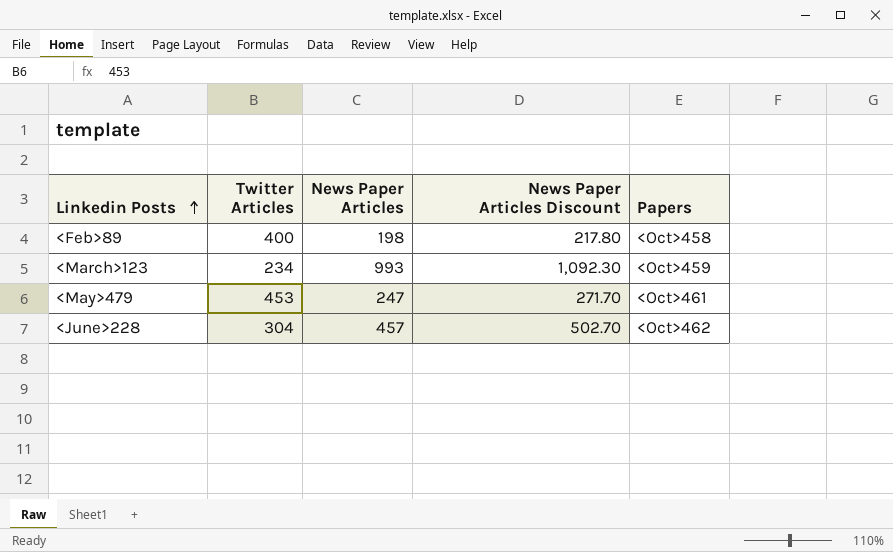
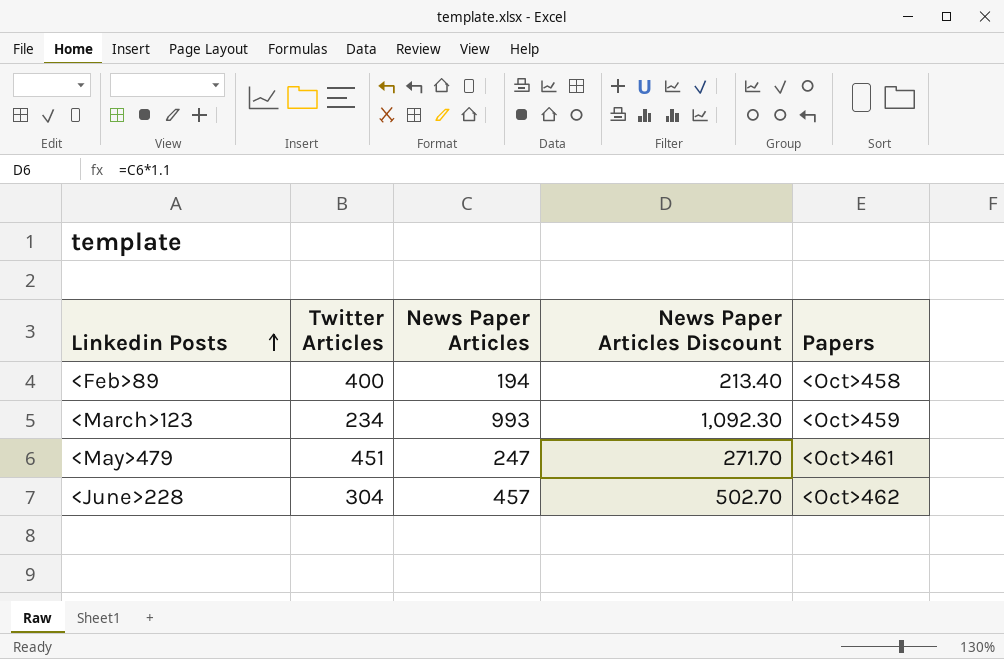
<Feb>89 | News Paper Articles: 198 -> 194
<Feb>89 | News Paper Articles Discount: 217.80 -> 213.40
<May>479 | Twitter Articles: 453 -> 451

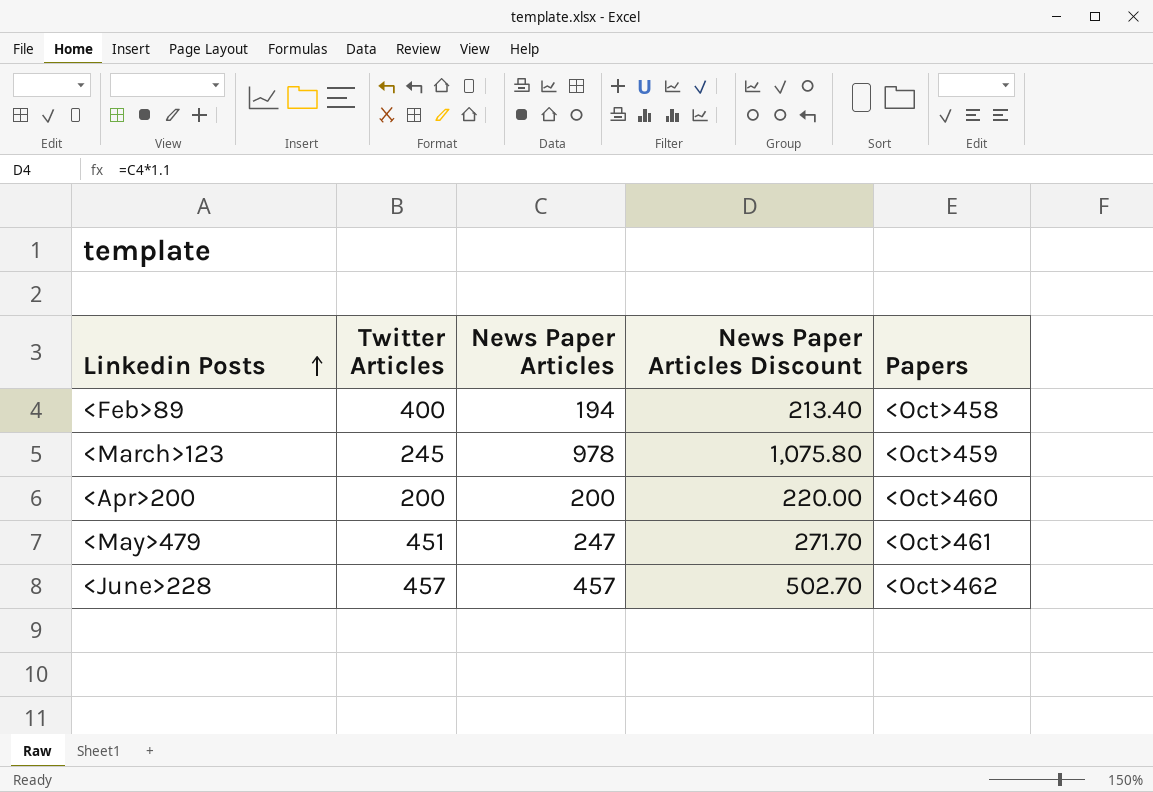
<March>123 | Twitter Articles: 234 -> 245
<March>123 | News Paper Articles: 993 -> 978
<March>123 | News Paper Articles Discount: 1,092.30 -> 1,075.80
row <Apr>200: none -> 200 | 200 | 220.00 | <Oct>460
<June>228 | Twitter Articles: 304 -> 457

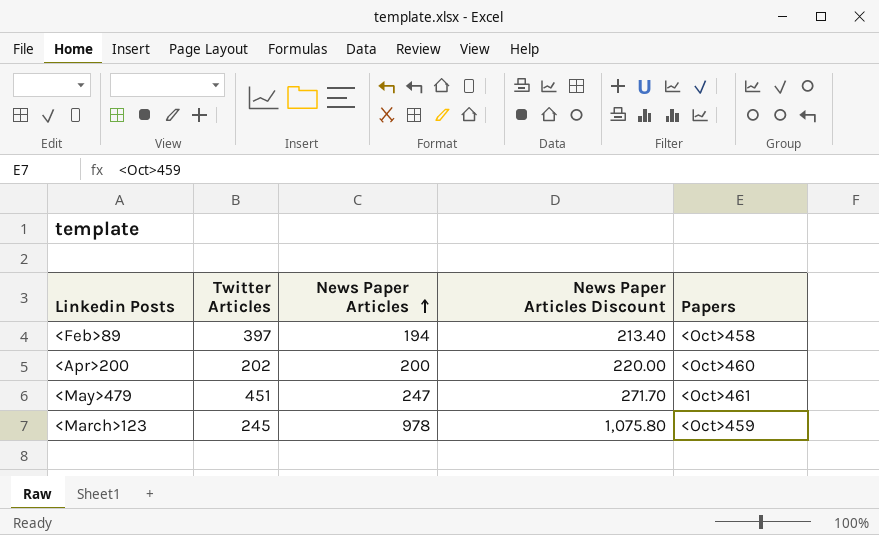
row order: Linkedin Posts ascending -> News Paper Articles ascending
row <June>228: 457 | 457 | 502.70 | <Oct>462 -> none
<Feb>89 | Twitter Articles: 400 -> 397
<Apr>200 | Twitter Articles: 200 -> 202

